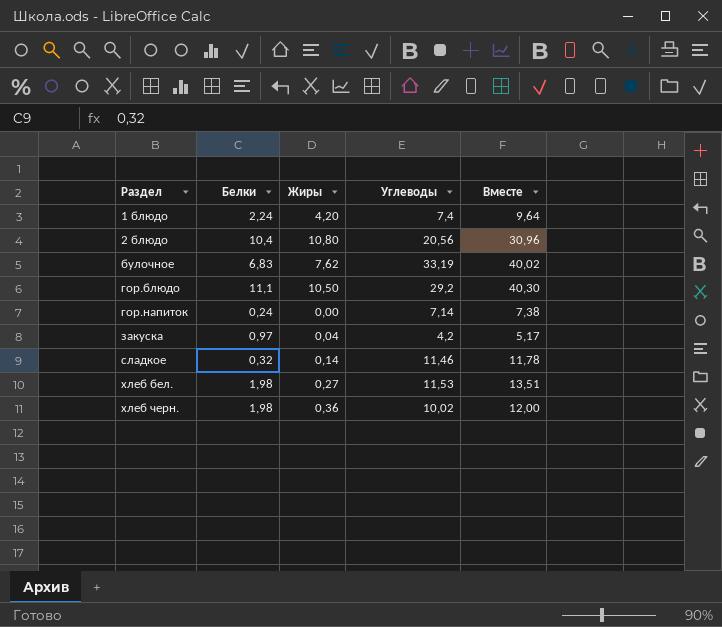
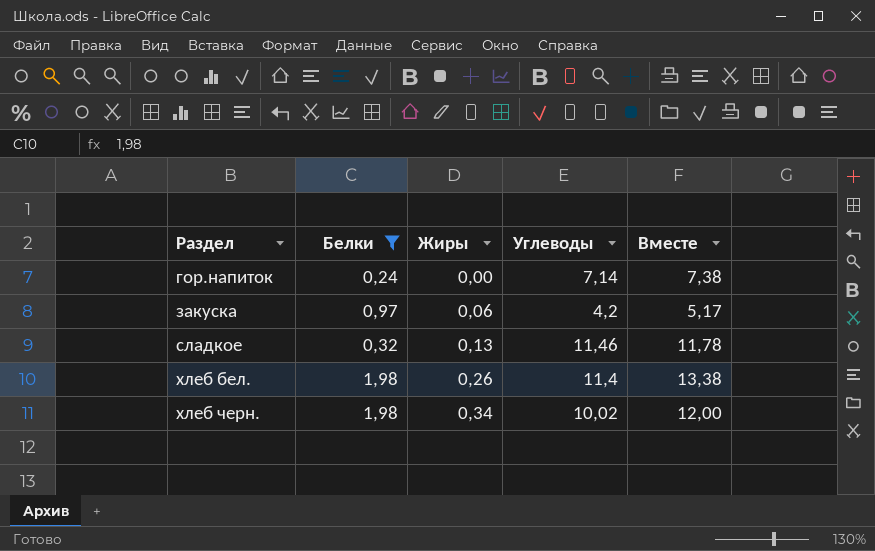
filter: none -> Белки <= 1,98
закуска | Жиры: 0,04 -> 0,06
сладкое | Жиры: 0,14 -> 0,13
хлеб бел. | Жиры: 0,27 -> 0,26
хлеб бел. | Углеводы: 11,53 -> 11,4
хлеб бел. | Вместе: 13,51 -> 13,38
хлеб черн. | Жиры: 0,36 -> 0,34

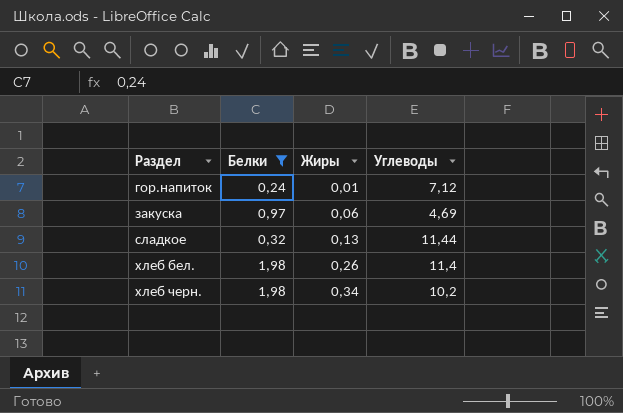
column Вместе | formula: [Белки] + [Углеводы] -> none
гор.напиток | Жиры: 0,00 -> 0,01
гор.напиток | Углеводы: 7,14 -> 7,12
закуска | Углеводы: 4,2 -> 4,69
сладкое | Углеводы: 11,46 -> 11,44
хлеб черн. | Углеводы: 10,02 -> 10,2

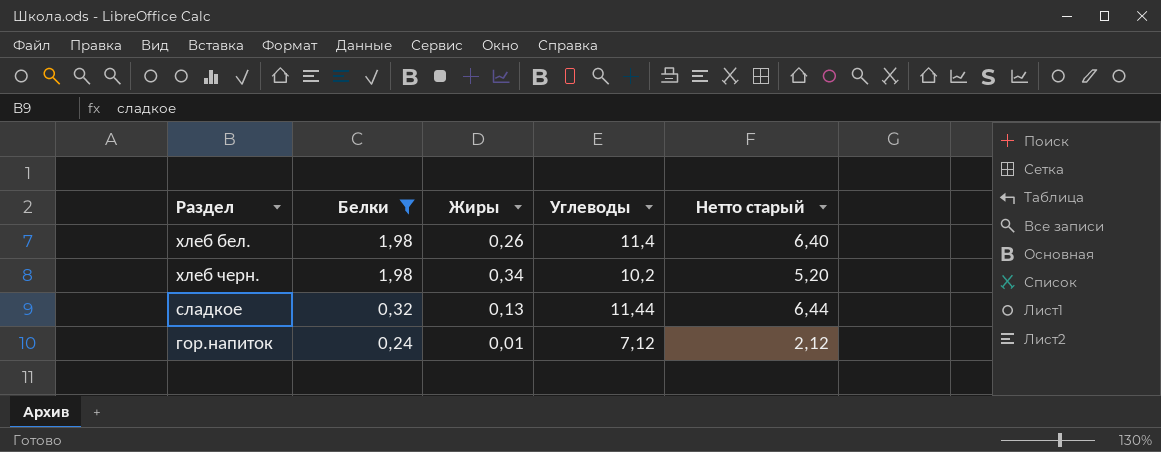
row order: Раздел ascending -> Белки descending
column Нетто старый | formula: none -> [Углеводы] - 5
row закуска: 0,97 | 0,06 | 4,69 -> none

